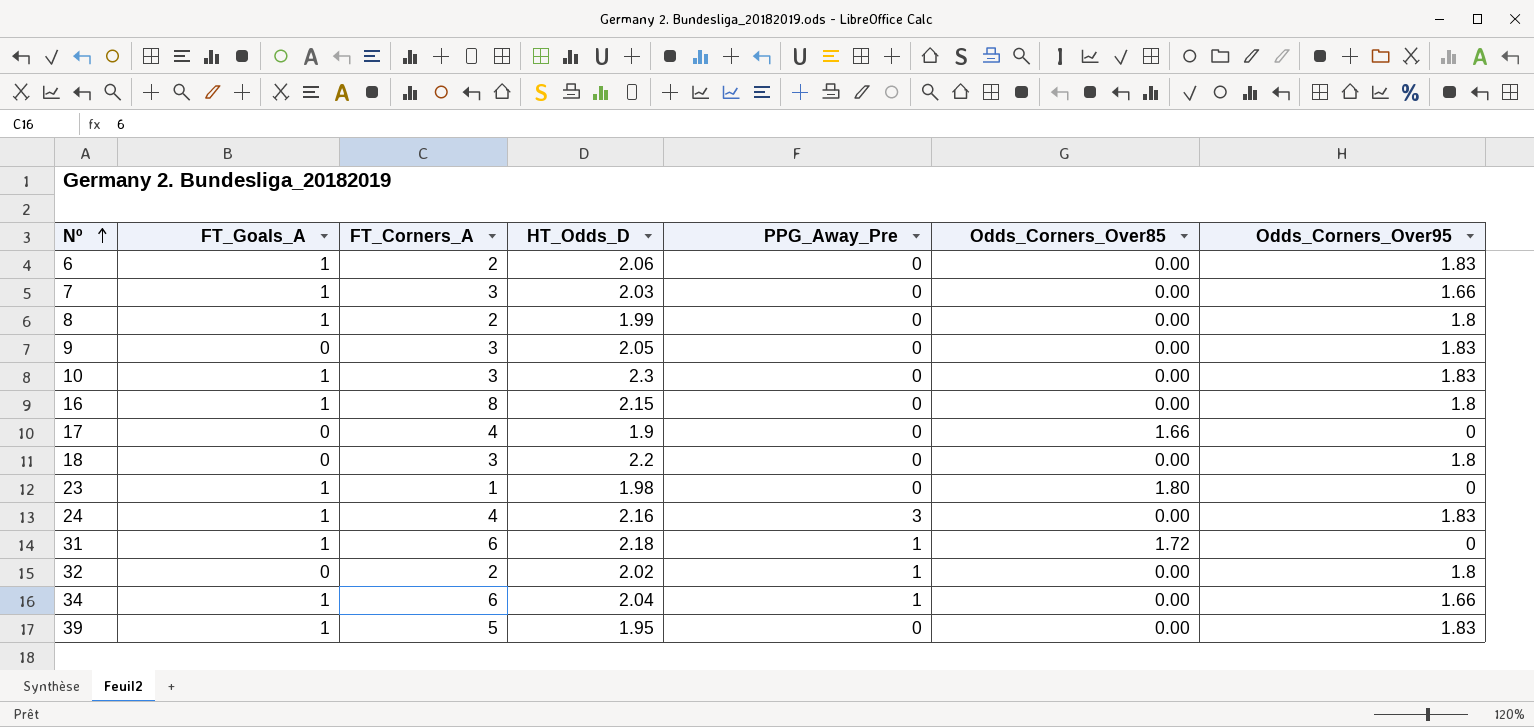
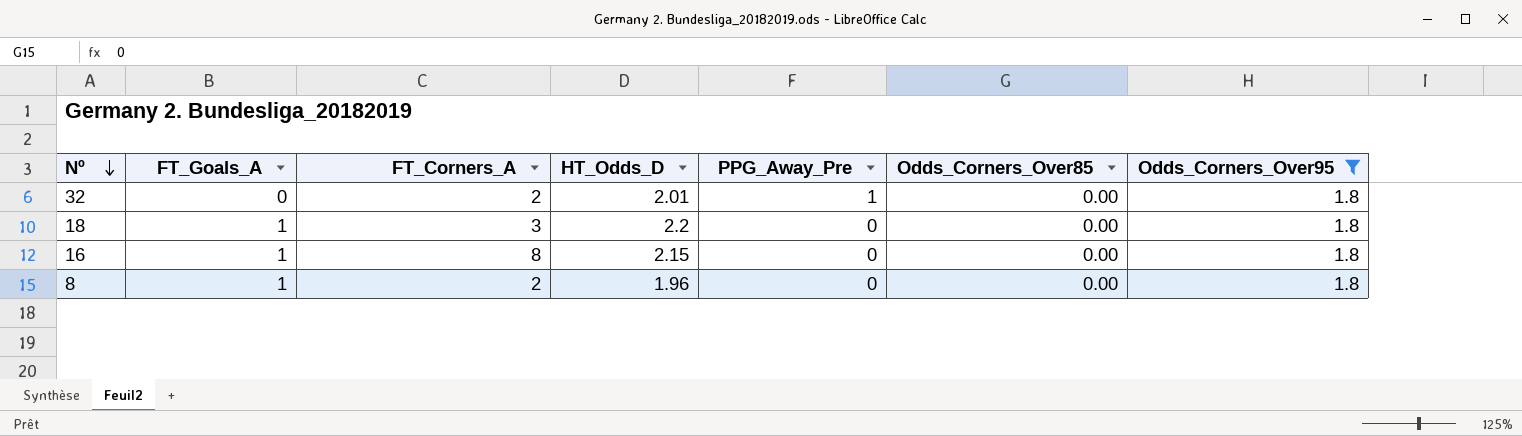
filter: none -> Odds_Corners_Over95 = 1.8
row order: Nº ascending -> Nº descending
32 | HT_Odds_D: 2.02 -> 2.01
18 | FT_Goals_A: 0 -> 1
8 | HT_Odds_D: 1.99 -> 1.96

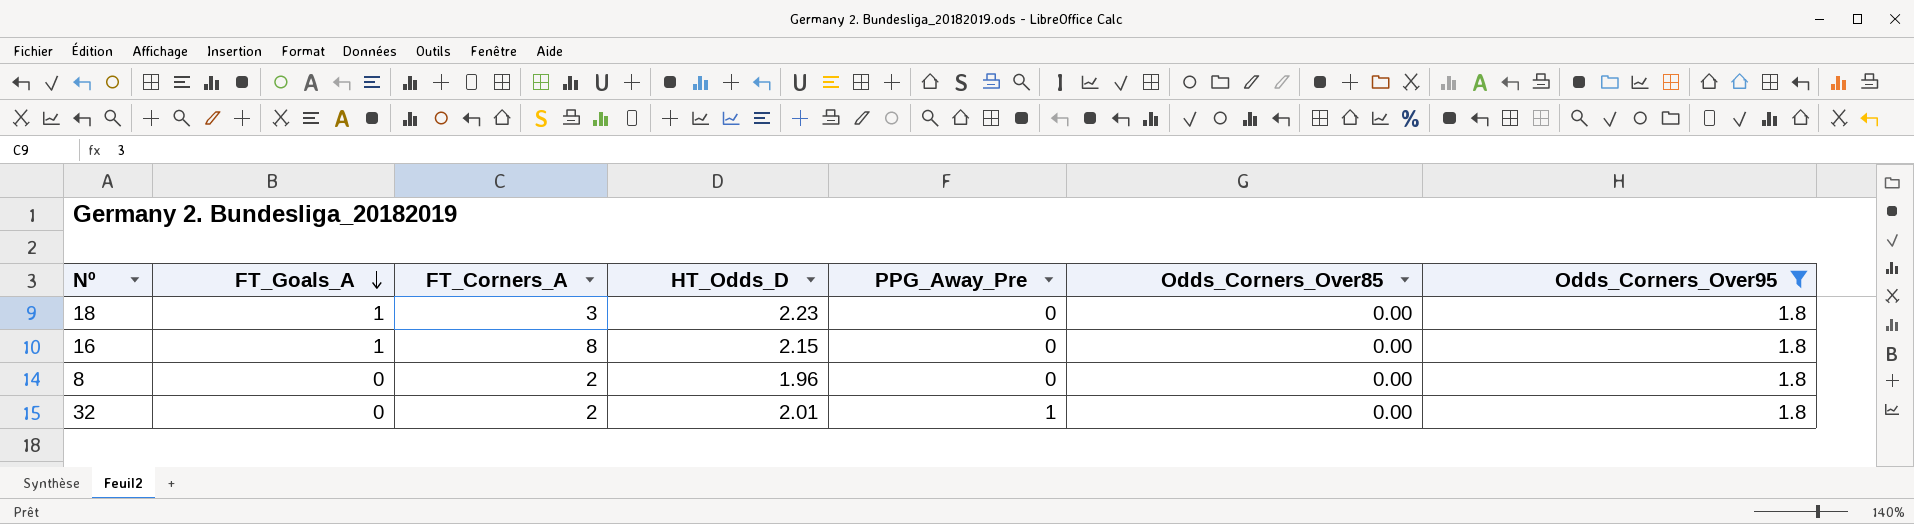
row order: Nº descending -> FT_Goals_A descending
18 | HT_Odds_D: 2.2 -> 2.23
8 | FT_Goals_A: 1 -> 0

